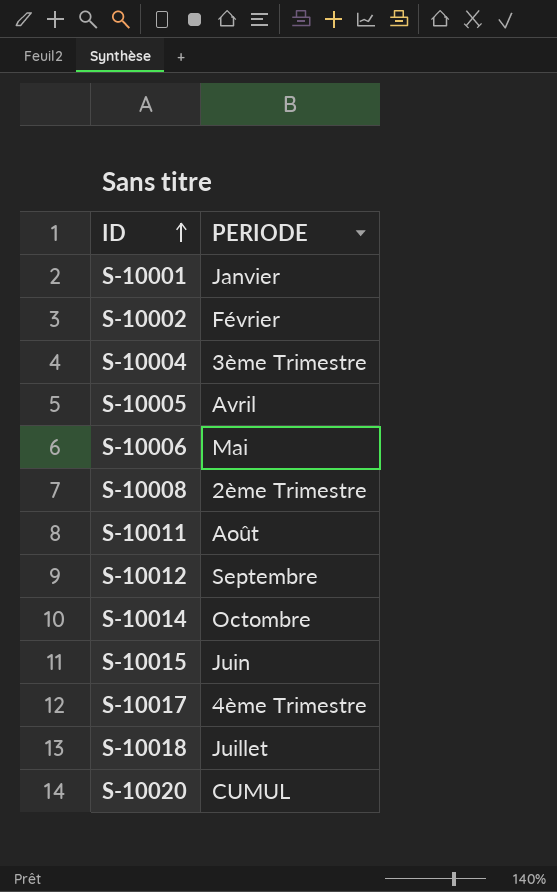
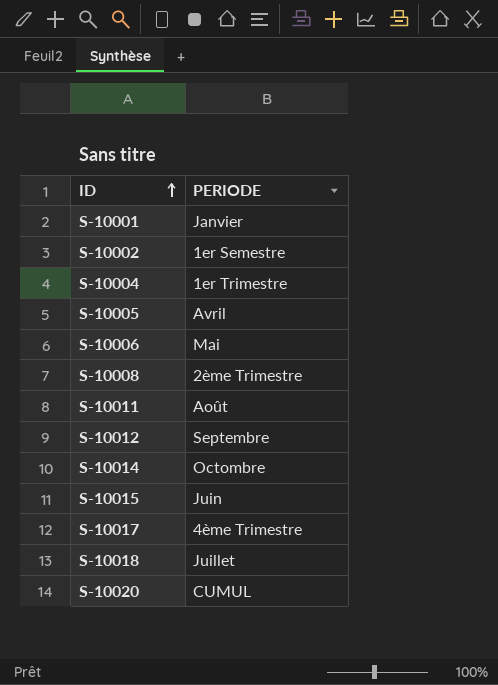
S-10002 | PERIODE: Février -> 1er Semestre
S-10004 | PERIODE: 3ème Trimestre -> 1er Trimestre

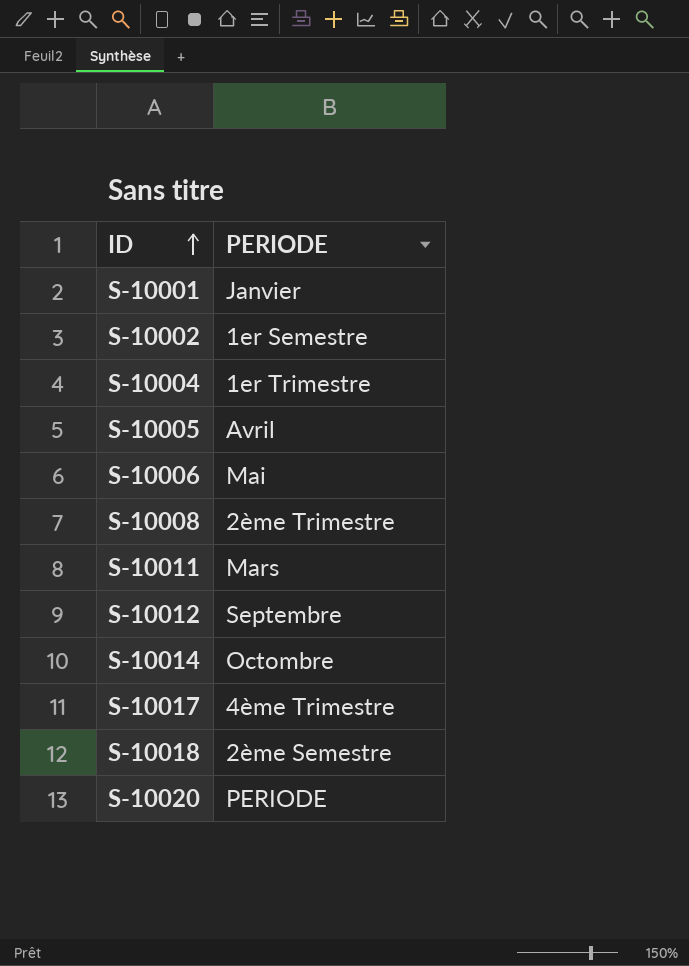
row S-10015: Juin -> none
S-10011 | PERIODE: Août -> Mars
S-10018 | PERIODE: Juillet -> 2ème Semestre
S-10020 | PERIODE: CUMUL -> PERIODE

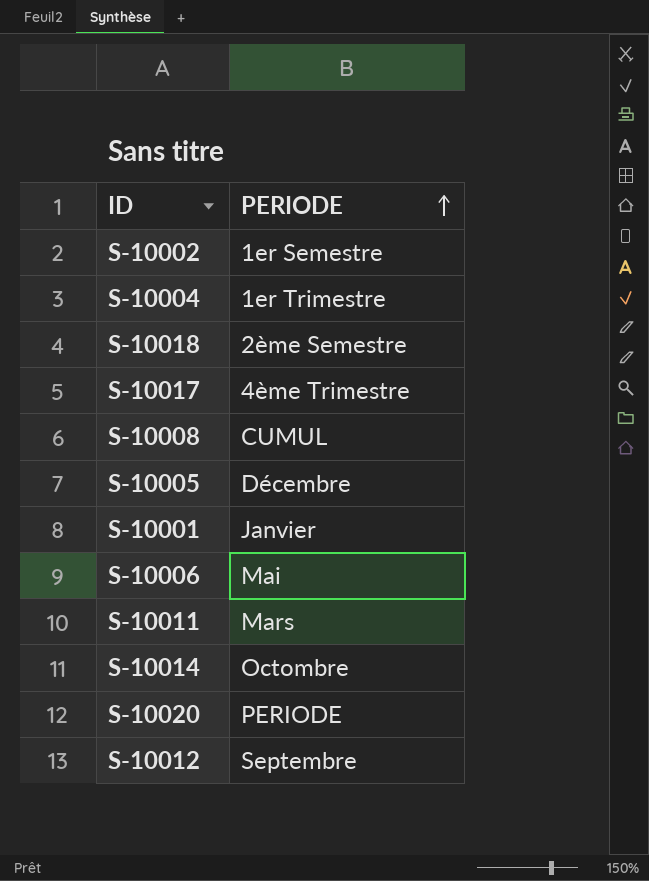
row order: ID ascending -> PERIODE ascending
S-10008 | PERIODE: 2ème Trimestre -> CUMUL
S-10005 | PERIODE: Avril -> Décembre

